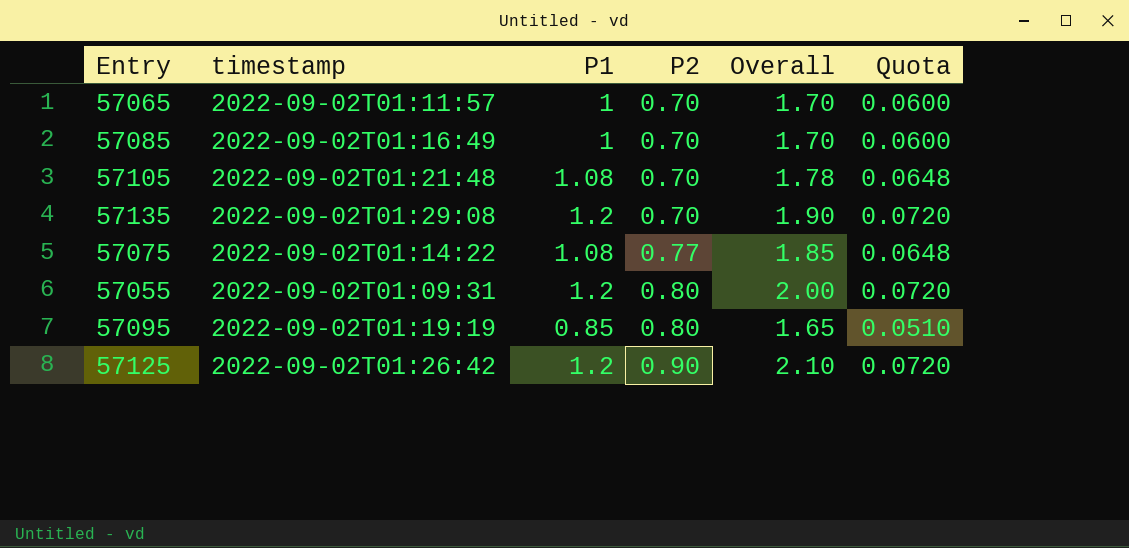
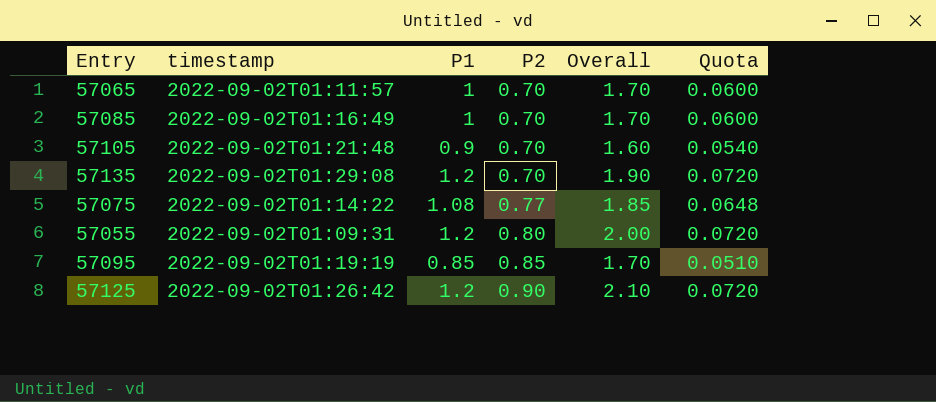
57105 | P1: 1.08 -> 0.9
57105 | Overall: 1.78 -> 1.60
57105 | Quota: 0.0648 -> 0.0540
57095 | P2: 0.80 -> 0.85
57095 | Overall: 1.65 -> 1.70

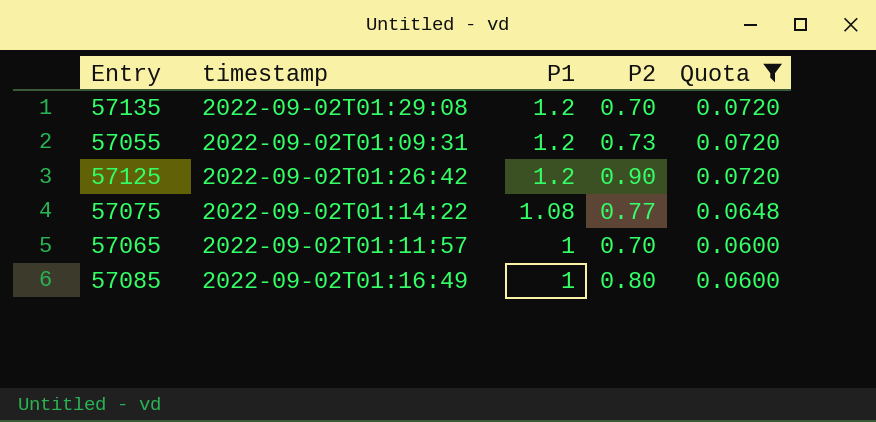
filter: none -> Quota >= 0.0600
row order: P2 ascending -> P1 descending
column Overall | formula: [P1] + [P2] -> none
57055 | P2: 0.80 -> 0.73
57085 | P2: 0.70 -> 0.80

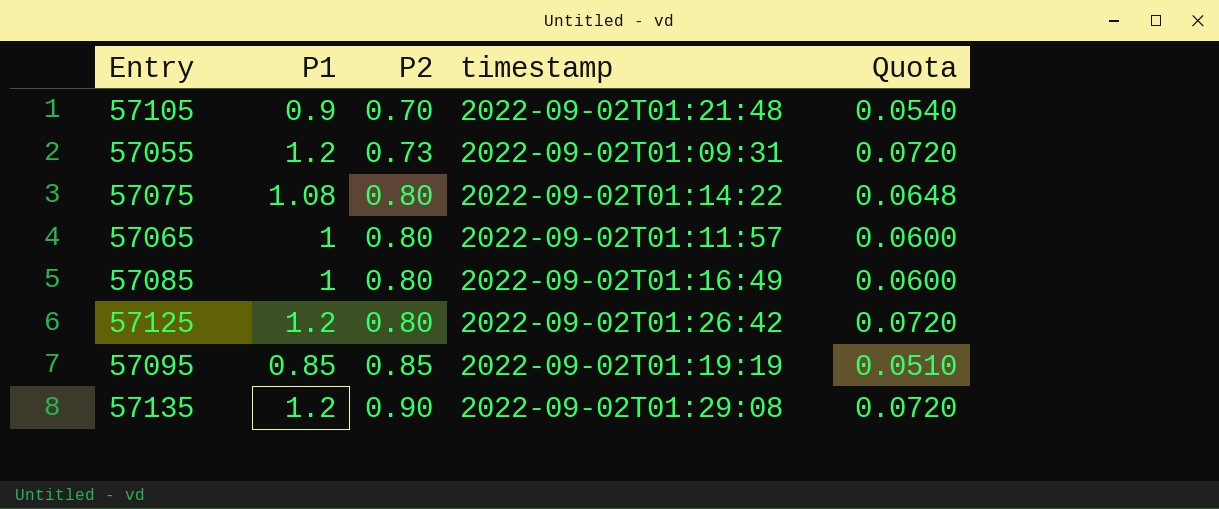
filter: Quota >= 0.0600 -> none
row order: P1 descending -> P2 ascending
column timestamp | position: 2 -> 4
57075 | P2: 0.77 -> 0.80
57065 | P2: 0.70 -> 0.80
57125 | P2: 0.90 -> 0.80
57135 | P2: 0.70 -> 0.90

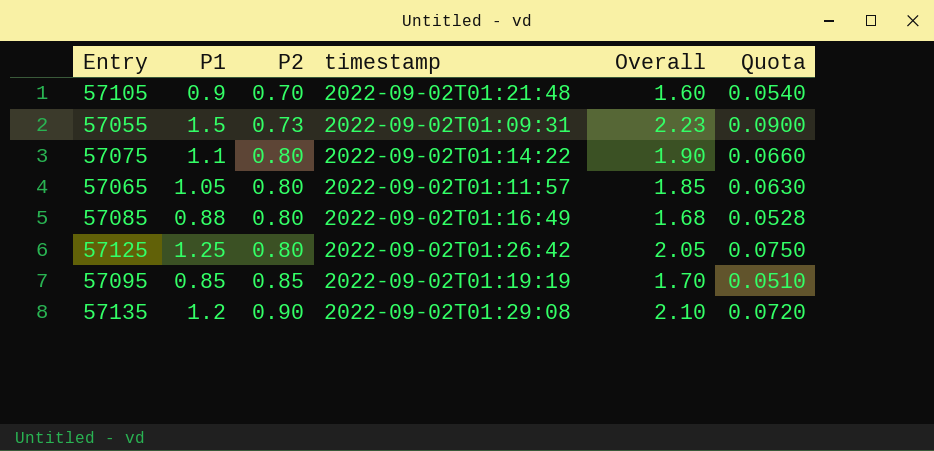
column Overall | formula: none -> [P1] + [P2]
57055 | P1: 1.2 -> 1.5
57055 | Quota: 0.0720 -> 0.0900
57075 | P1: 1.08 -> 1.1
57075 | Quota: 0.0648 -> 0.0660
57065 | P1: 1 -> 1.05
57065 | Quota: 0.0600 -> 0.0630
57085 | P1: 1 -> 0.88
57085 | Quota: 0.0600 -> 0.0528
57125 | P1: 1.2 -> 1.25
57125 | Quota: 0.0720 -> 0.0750

